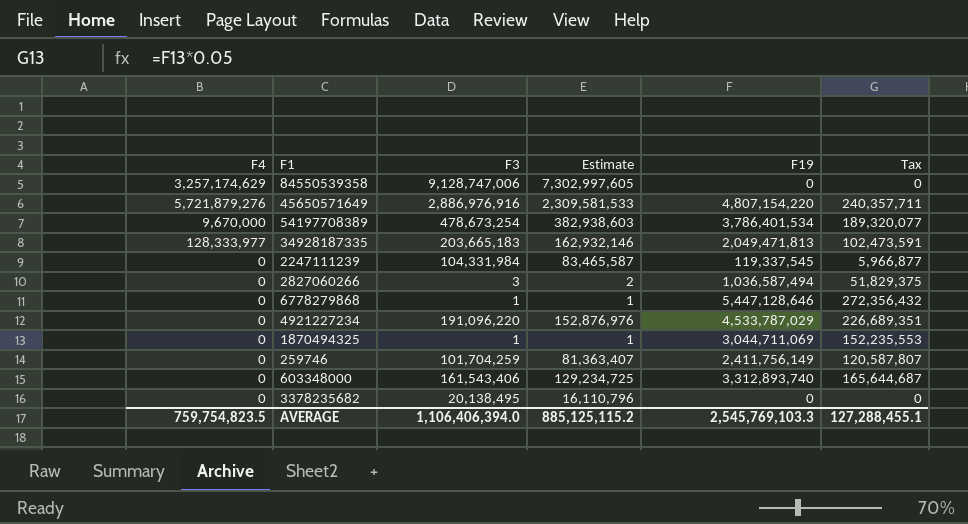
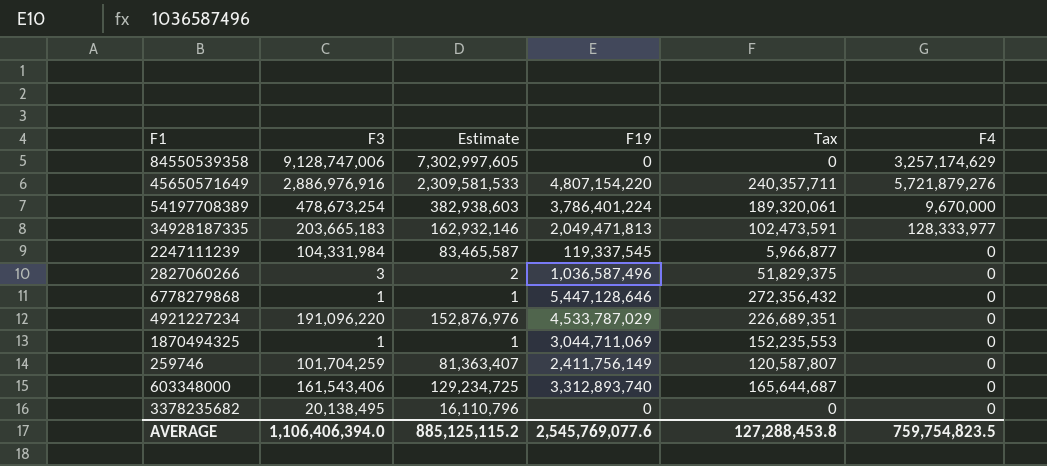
column F4 | position: 1 -> 6
54197708389 | F19: 3,786,401,534 -> 3,786,401,224
54197708389 | Tax: 189,320,077 -> 189,320,061
2827060266 | F19: 1,036,587,494 -> 1,036,587,496
AVERAGE | F19: 2,545,769,103.3 -> 2,545,769,077.6
AVERAGE | Tax: 127,288,455.1 -> 127,288,453.8

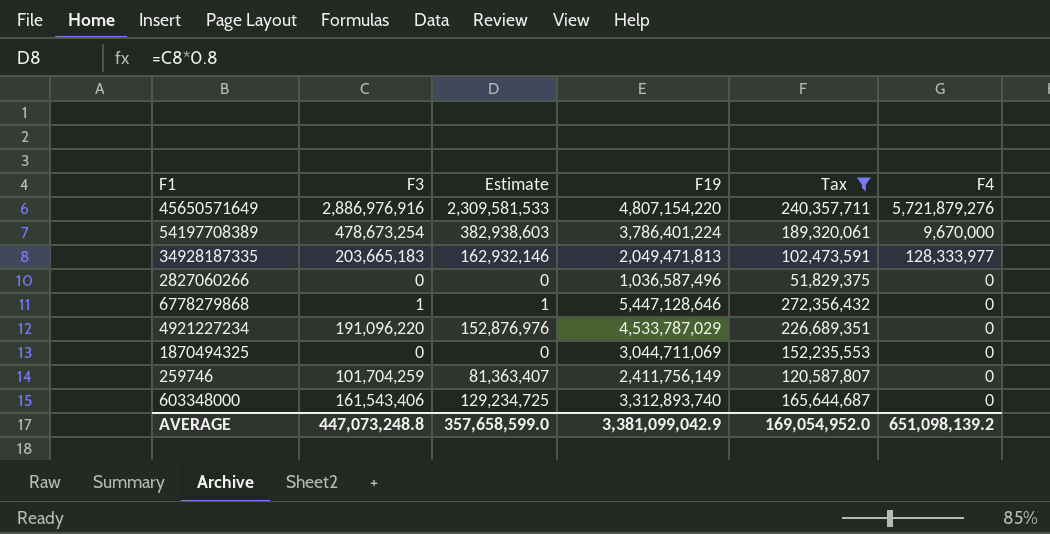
filter: none -> Tax >= 51,829,375
2827060266 | F3: 3 -> 0
2827060266 | Estimate: 2 -> 0
1870494325 | F3: 1 -> 0
1870494325 | Estimate: 1 -> 0
AVERAGE | F3: 1,106,406,394.0 -> 447,073,248.8
AVERAGE | Estimate: 885,125,115.2 -> 357,658,599.0
AVERAGE | F19: 2,545,769,077.6 -> 3,381,099,042.9
AVERAGE | Tax: 127,288,453.8 -> 169,054,952.0
AVERAGE | F4: 759,754,823.5 -> 651,098,139.2

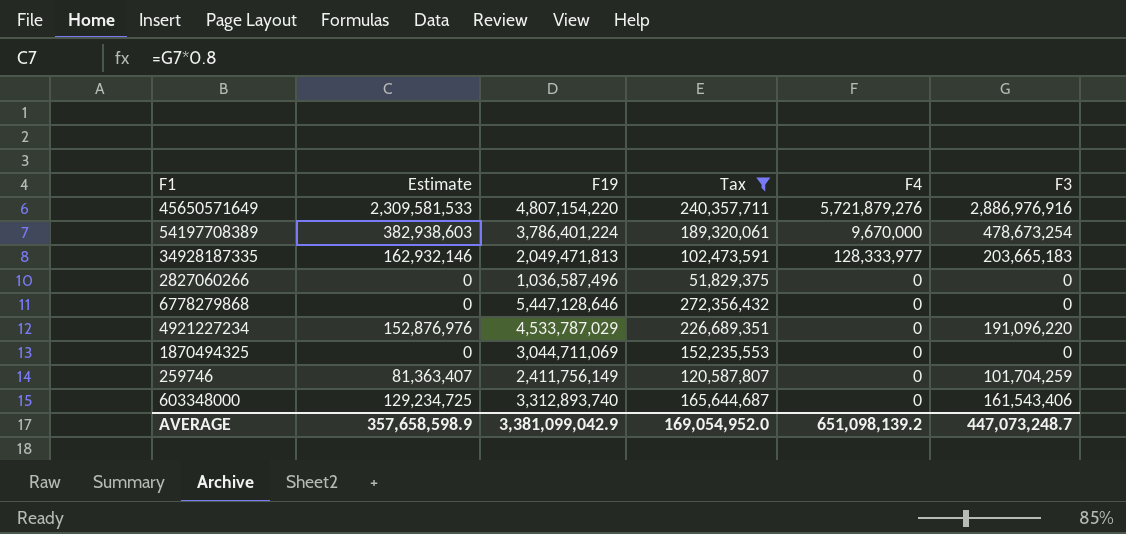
column F3 | position: 2 -> 6
6778279868 | Estimate: 1 -> 0
6778279868 | F3: 1 -> 0
AVERAGE | Estimate: 357,658,599.0 -> 357,658,598.9
AVERAGE | F3: 447,073,248.8 -> 447,073,248.7

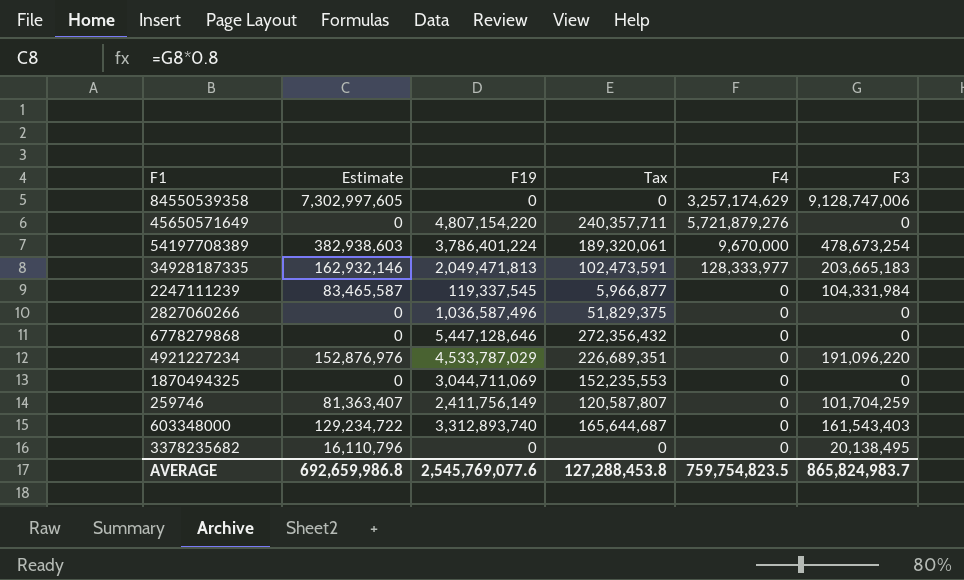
filter: Tax >= 51,829,375 -> none
45650571649 | Estimate: 2,309,581,533 -> 0
45650571649 | F3: 2,886,976,916 -> 0
603348000 | Estimate: 129,234,725 -> 129,234,722
603348000 | F3: 161,543,406 -> 161,543,403
AVERAGE | Estimate: 357,658,598.9 -> 692,659,986.8
AVERAGE | F19: 3,381,099,042.9 -> 2,545,769,077.6
AVERAGE | Tax: 169,054,952.0 -> 127,288,453.8
AVERAGE | F4: 651,098,139.2 -> 759,754,823.5
AVERAGE | F3: 447,073,248.7 -> 865,824,983.7

